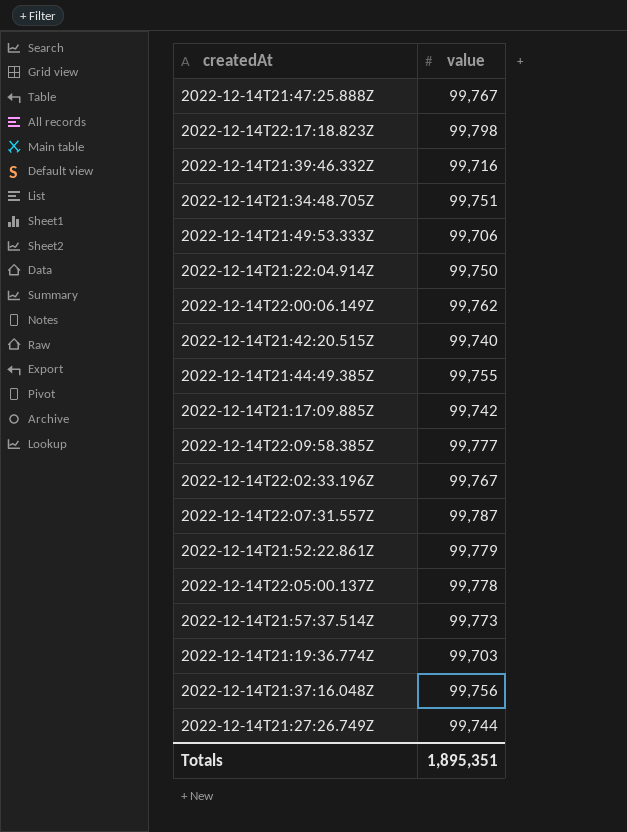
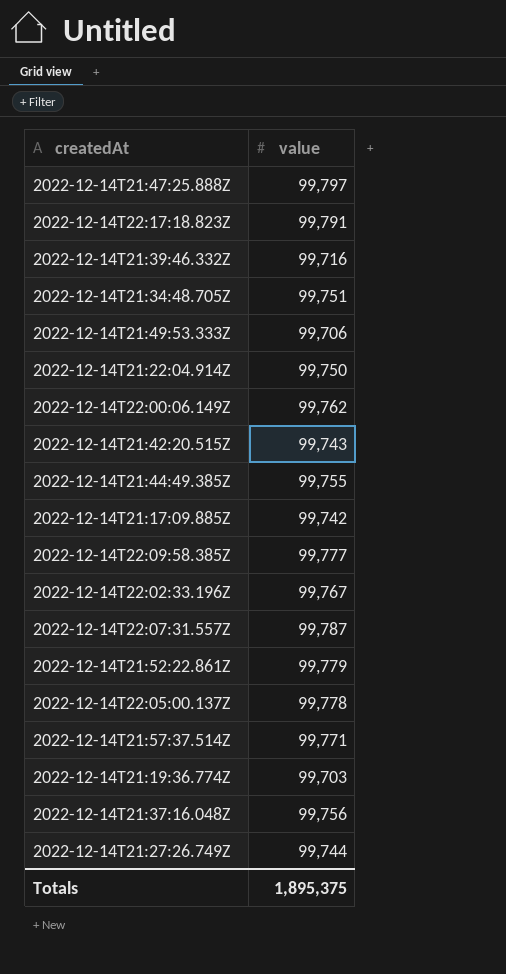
2022-12-14T21:47:25.888Z | value: 99,767 -> 99,797
2022-12-14T22:17:18.823Z | value: 99,798 -> 99,791
2022-12-14T21:42:20.515Z | value: 99,740 -> 99,743
2022-12-14T21:57:37.514Z | value: 99,773 -> 99,771
Totals | value: 1,895,351 -> 1,895,375

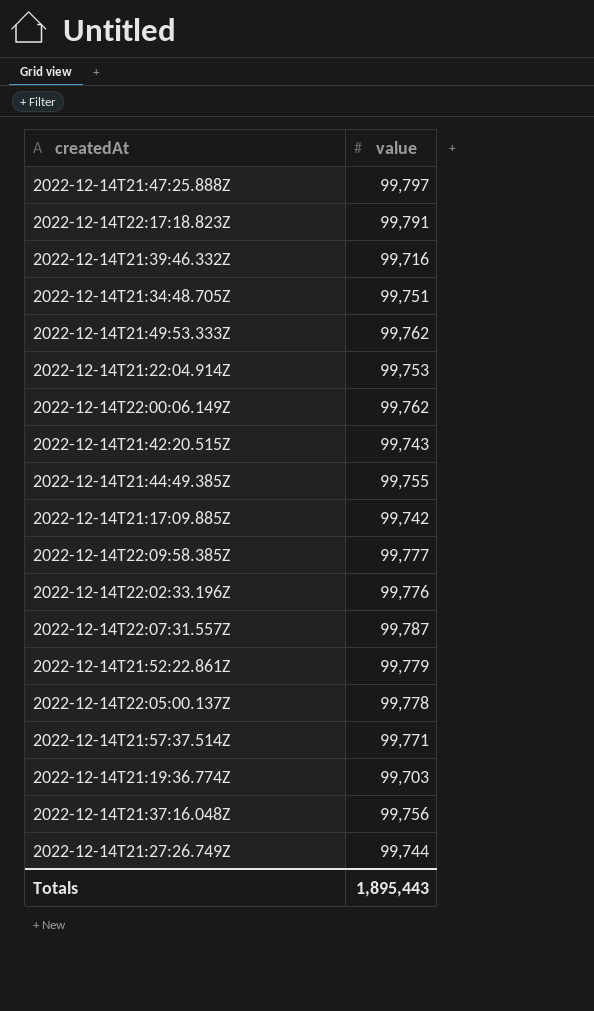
2022-12-14T21:49:53.333Z | value: 99,706 -> 99,762
2022-12-14T21:22:04.914Z | value: 99,750 -> 99,753
2022-12-14T22:02:33.196Z | value: 99,767 -> 99,776
Totals | value: 1,895,375 -> 1,895,443

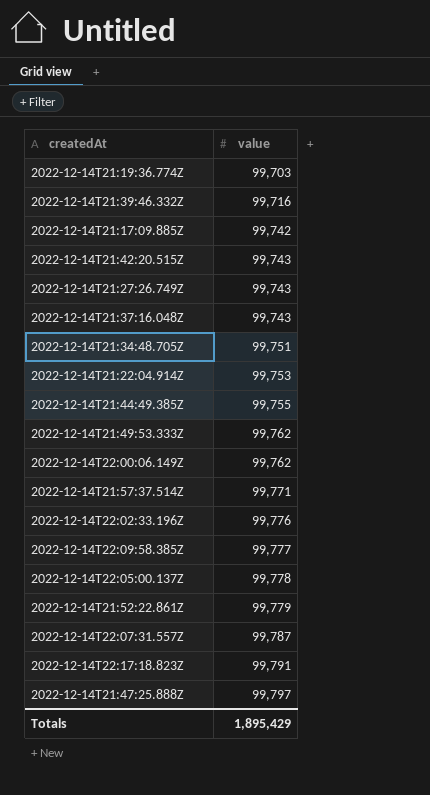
row order: none -> value ascending
2022-12-14T21:27:26.749Z | value: 99,744 -> 99,743
2022-12-14T21:37:16.048Z | value: 99,756 -> 99,743
Totals | value: 1,895,443 -> 1,895,429

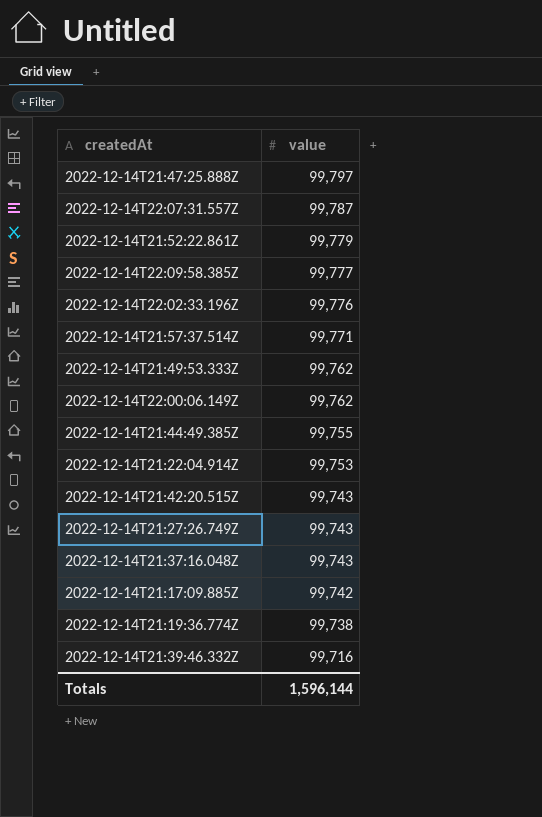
row order: value ascending -> value descending
row 2022-12-14T21:34:48.705Z: 99,751 -> none
row 2022-12-14T22:05:00.137Z: 99,778 -> none
row 2022-12-14T22:17:18.823Z: 99,791 -> none
2022-12-14T21:19:36.774Z | value: 99,703 -> 99,738
Totals | value: 1,895,429 -> 1,596,144

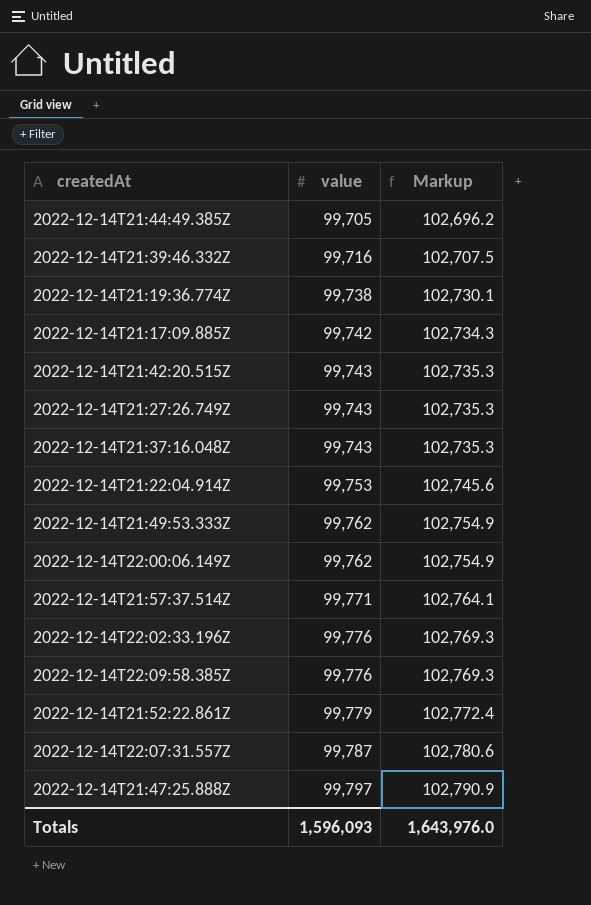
row order: value descending -> value ascending
column Markup | formula: none -> [value] * 1.03
2022-12-14T21:44:49.385Z | value: 99,755 -> 99,705
2022-12-14T22:09:58.385Z | value: 99,777 -> 99,776
Totals | value: 1,596,144 -> 1,596,093

